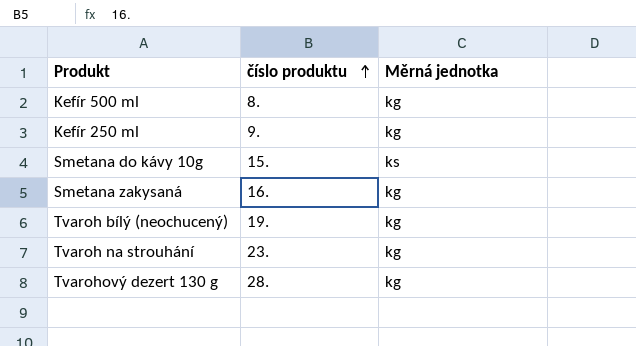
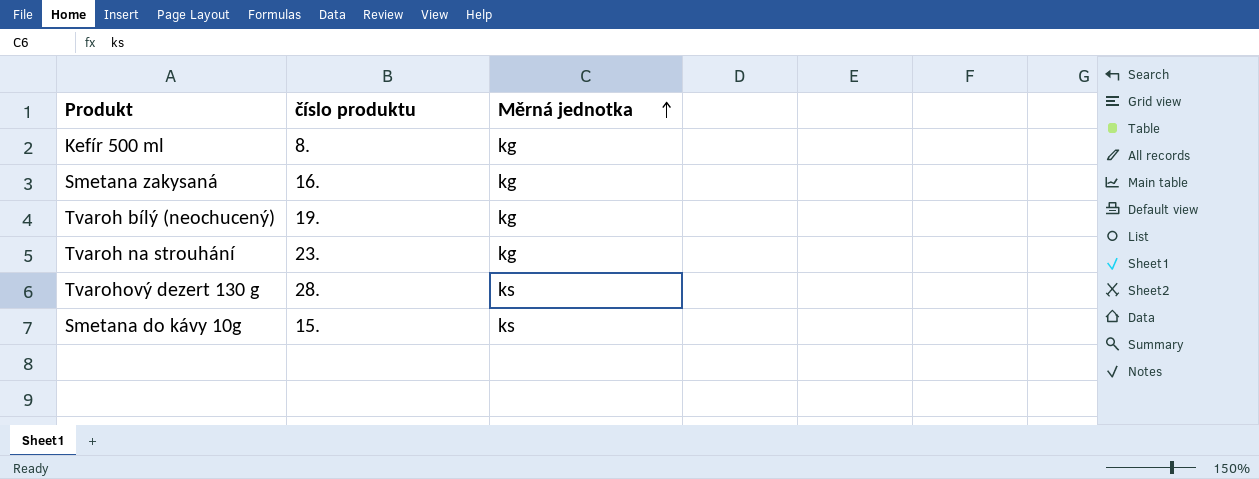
row order: číslo produktu ascending -> Měrná jednotka ascending
row Kefír 250 ml: 9. | kg -> none
Tvarohový dezert 130 g | Měrná jednotka: kg -> ks

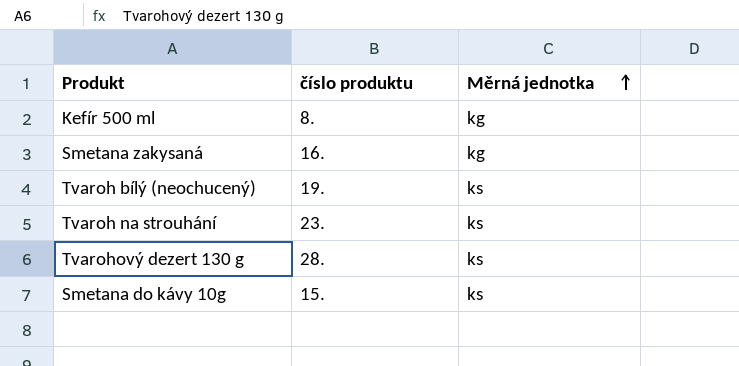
Tvaroh bílý (neochucený) | Měrná jednotka: kg -> ks
Tvaroh na strouhání | Měrná jednotka: kg -> ks

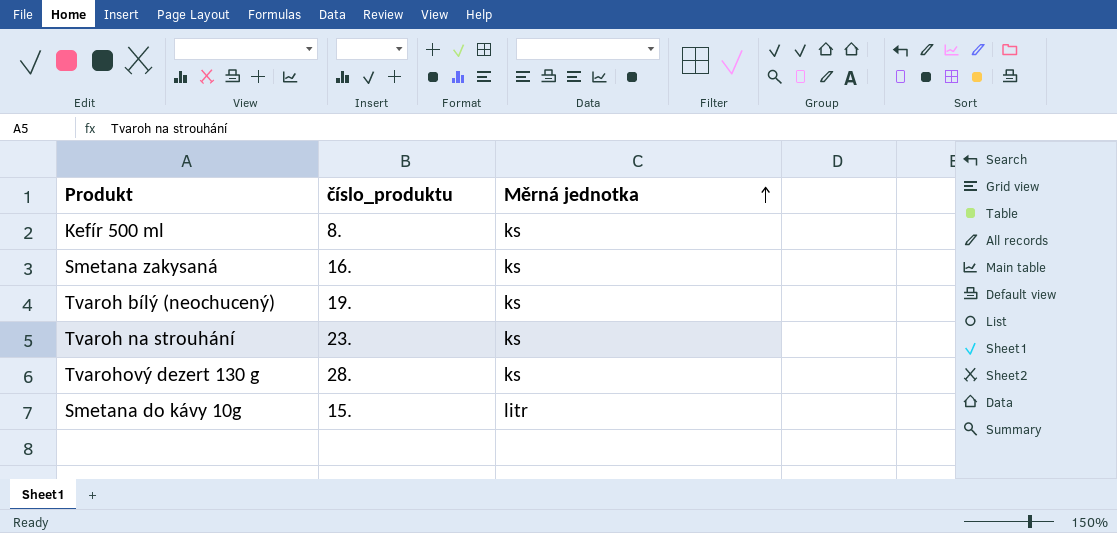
column name: číslo produktu -> číslo_produktu
Kefír 500 ml | Měrná jednotka: kg -> ks
Smetana zakysaná | Měrná jednotka: kg -> ks
Smetana do kávy 10g | Měrná jednotka: ks -> litr

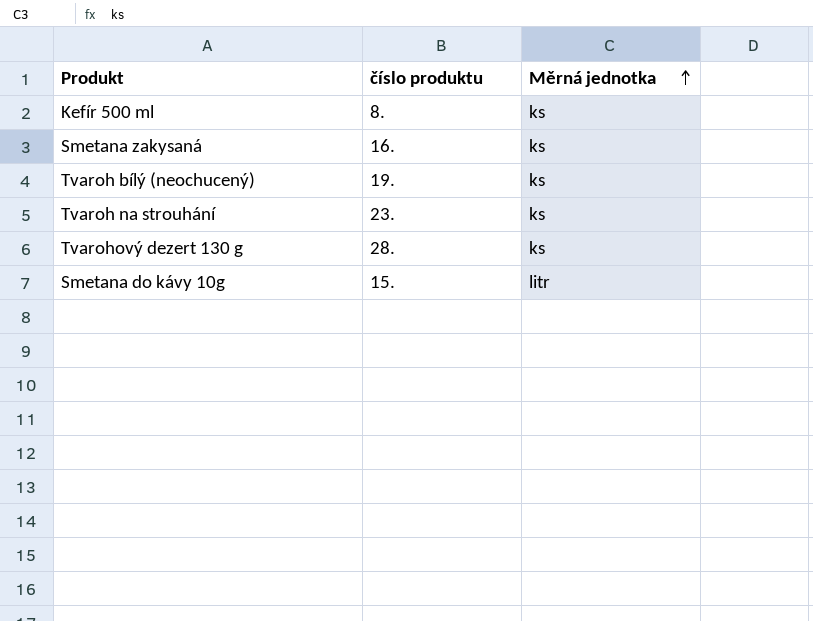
column name: číslo_produktu -> číslo produktu

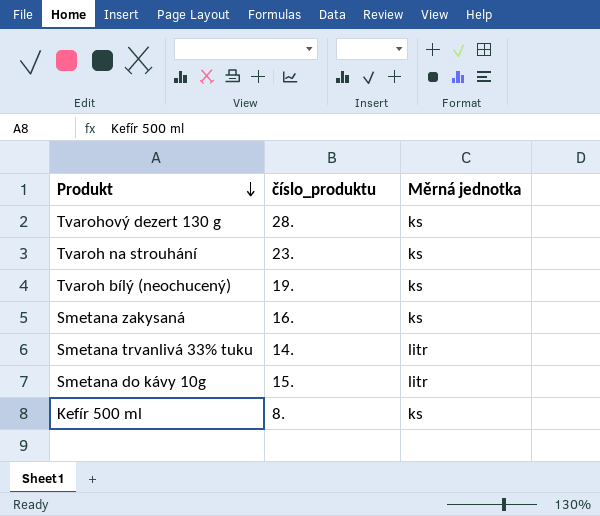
row order: Měrná jednotka ascending -> Produkt descending
column name: číslo produktu -> číslo_produktu
row Smetana trvanlivá 33% tuku: none -> 14. | litr

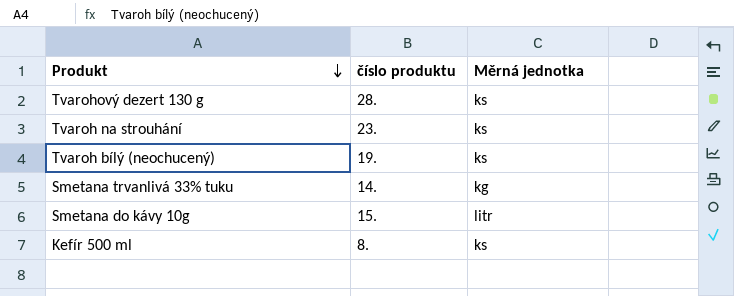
column name: číslo_produktu -> číslo produktu
row Smetana zakysaná: 16. | ks -> none
Smetana trvanlivá 33% tuku | Měrná jednotka: litr -> kg

